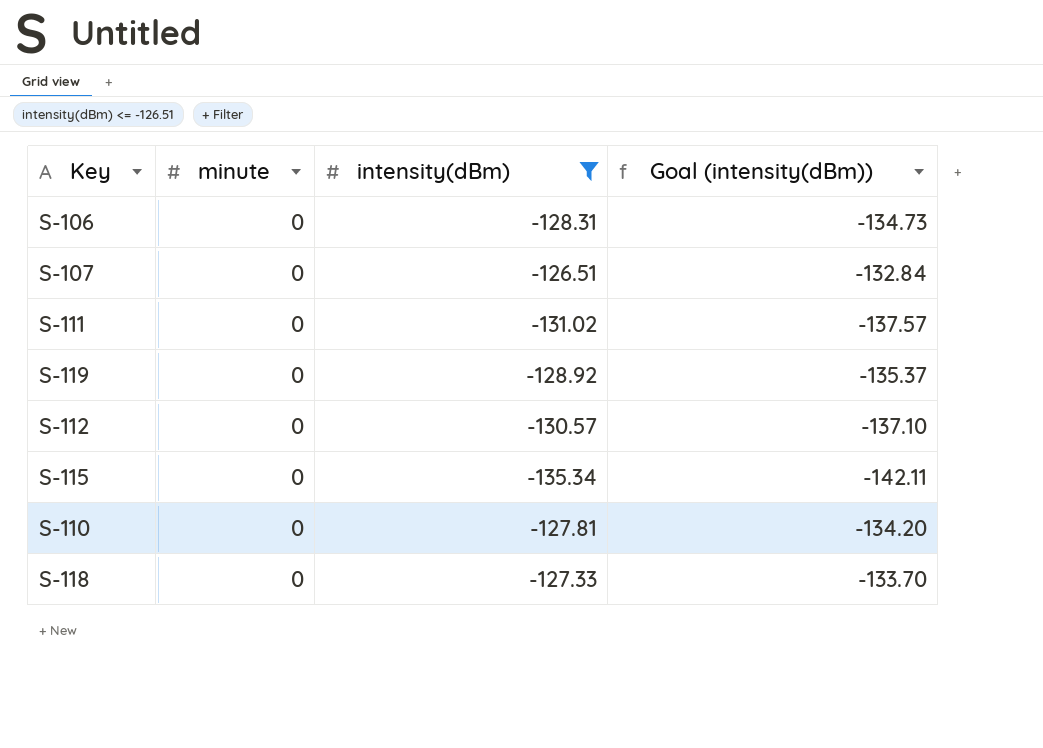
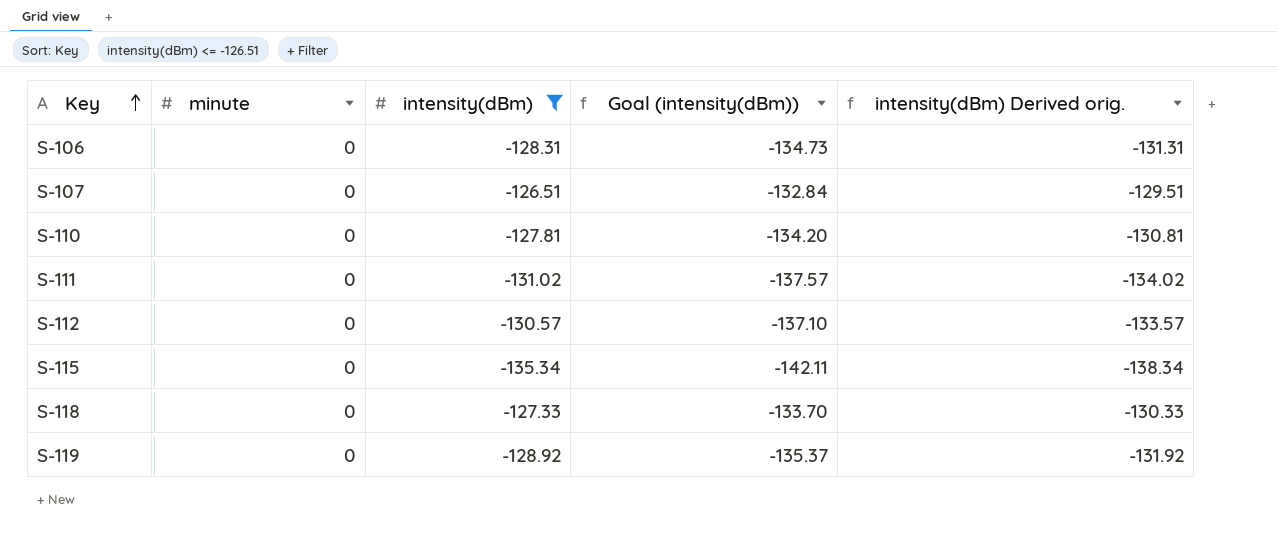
row order: none -> Key ascending
column intensity(dBm) Derived orig. | formula: none -> [intensity(dBm)] - 3

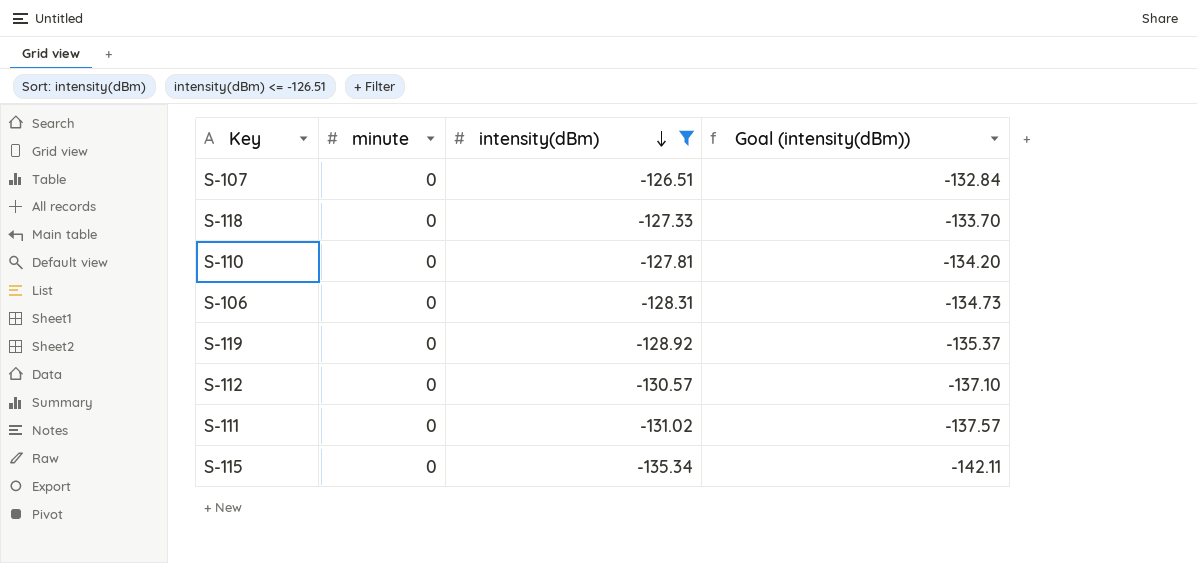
row order: Key ascending -> intensity(dBm) descending
column intensity(dBm) Derived orig. | formula: [intensity(dBm)] - 3 -> none

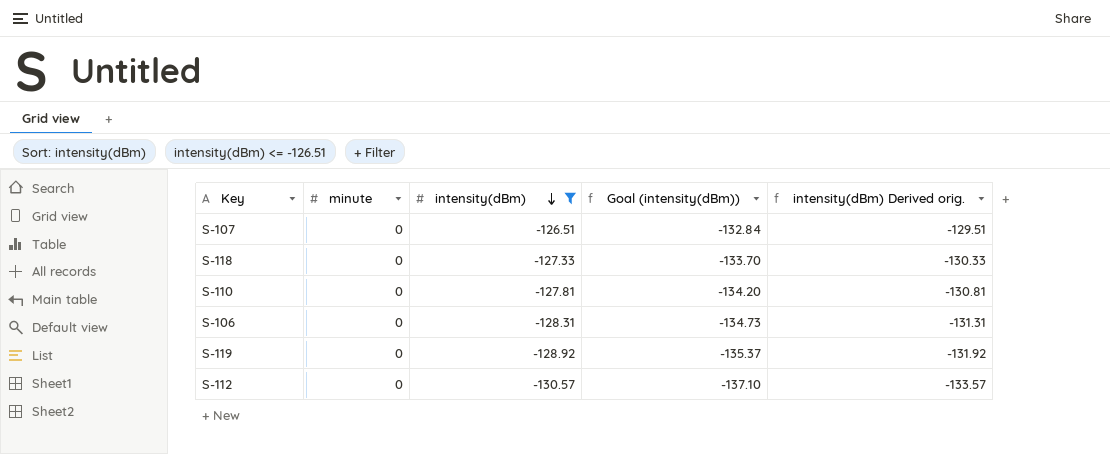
column intensity(dBm) Derived orig. | formula: none -> [intensity(dBm)] - 3
row S-111: 0 | -131.02 | -137.57 -> none
row S-115: 0 | -135.34 | -142.11 -> none

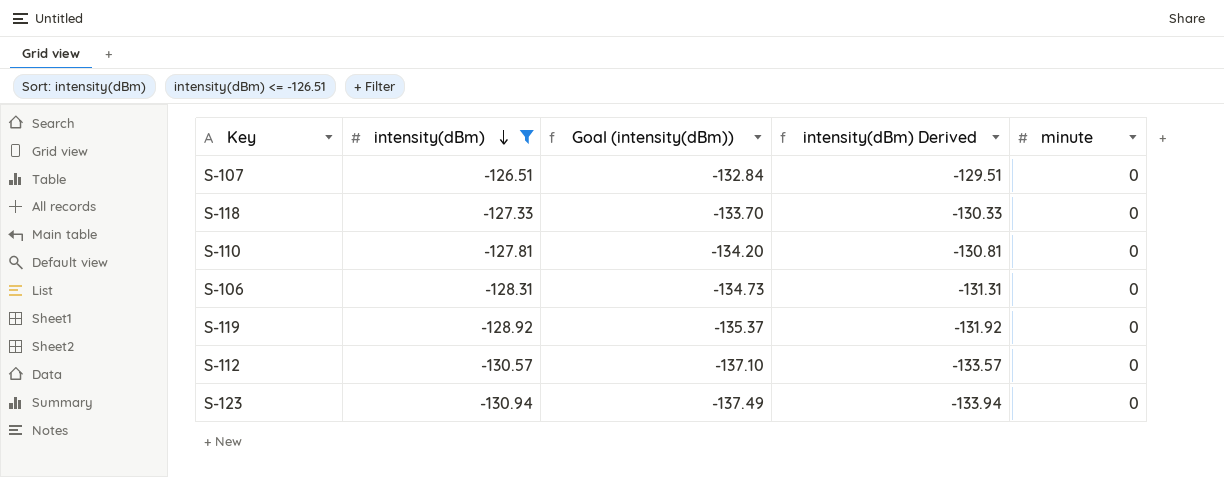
column name: intensity(dBm) Derived orig. -> intensity(dBm) Derived
column minute | position: 2 -> 5
row S-123: none -> -130.94 | -137.49 | -133.94 | 0

